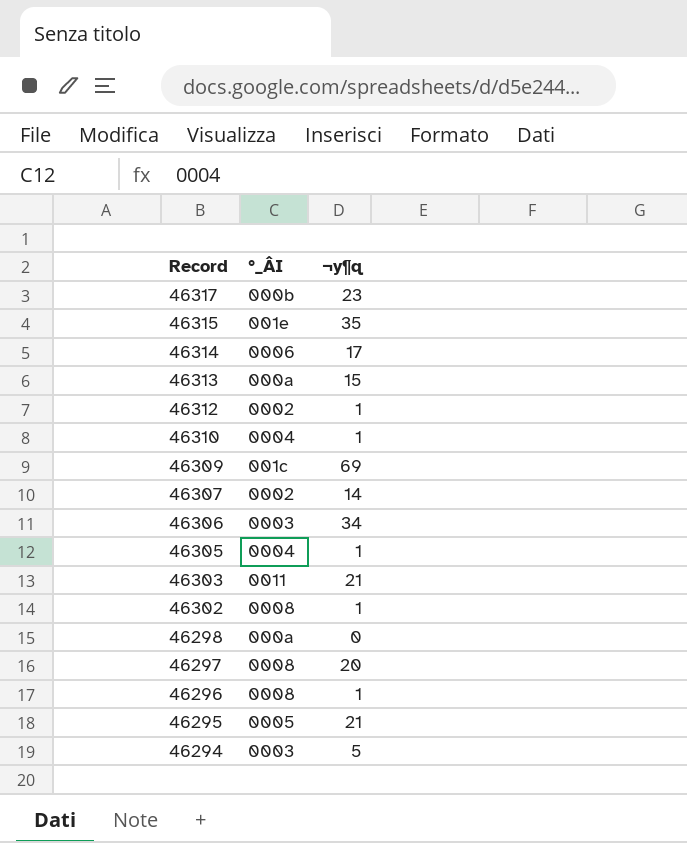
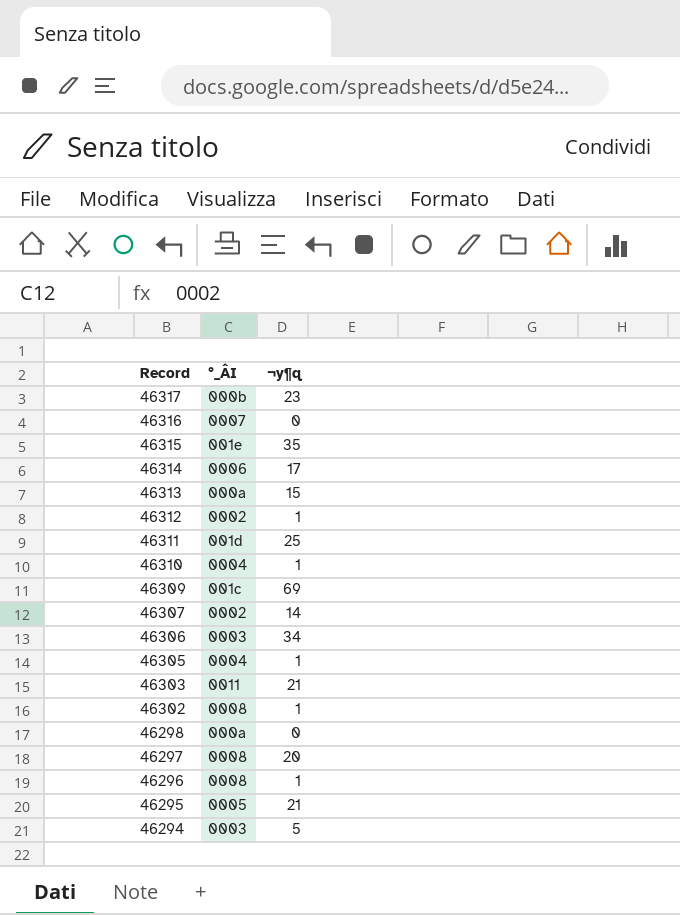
row 46316: none -> 0007 | 0
row 46311: none -> 001d | 25

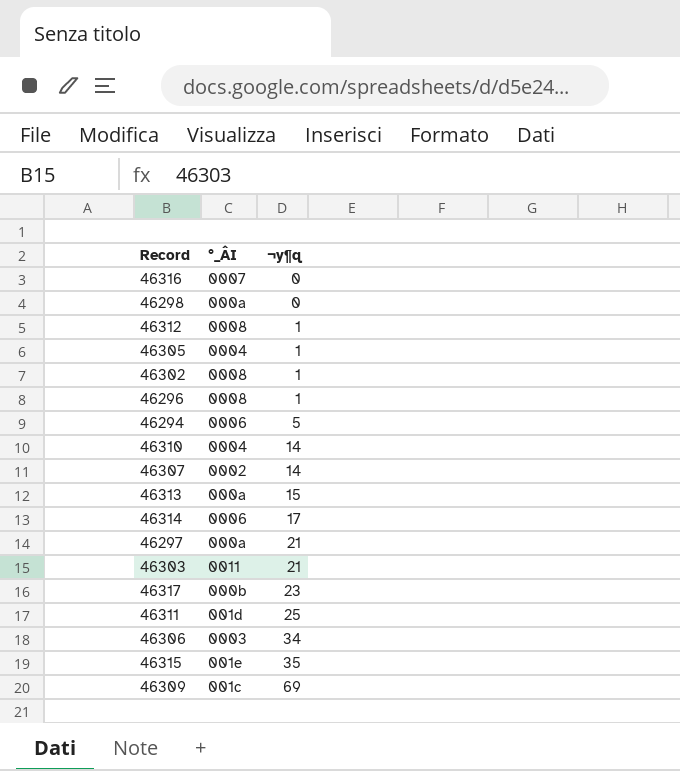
row order: Record descending -> ¬y¶q ascending
row 46295: 0005 | 21 -> none
46312 | °_ÂI: 0002 -> 0008
46294 | °_ÂI: 0003 -> 0006
46310 | ¬y¶q: 1 -> 14
46297 | °_ÂI: 0008 -> 000a
46297 | ¬y¶q: 20 -> 21

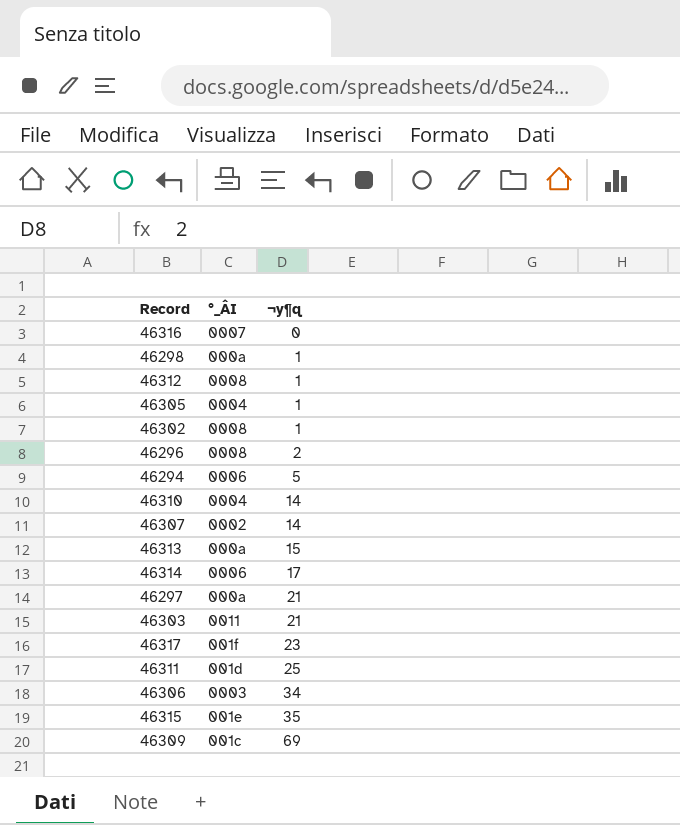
46298 | ¬y¶q: 0 -> 1
46296 | ¬y¶q: 1 -> 2
46317 | °_ÂI: 000b -> 001f

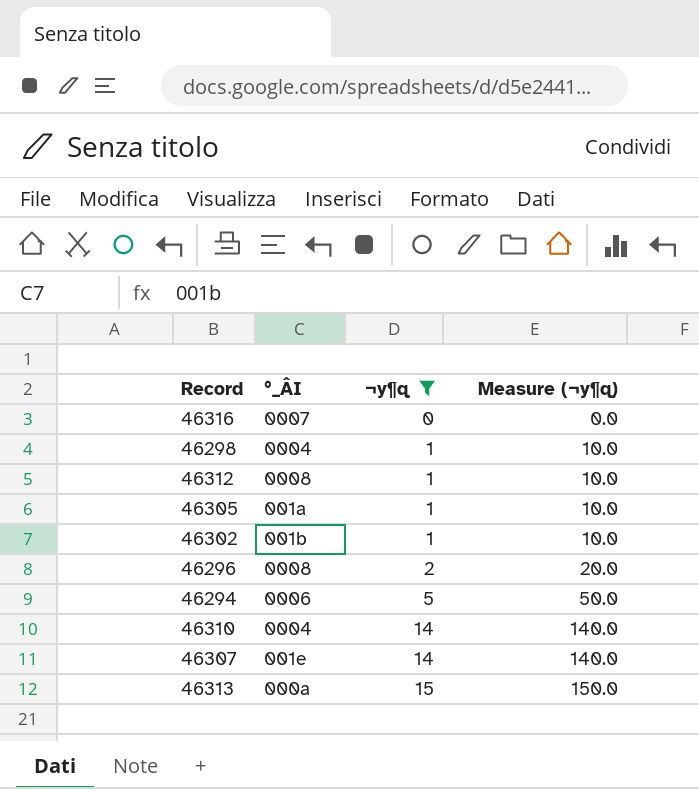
filter: none -> ¬y¶q <= 15
column Measure (¬y¶q) | formula: none -> [¬y¶q] * 10
46298 | °_ÂI: 000a -> 0004
46305 | °_ÂI: 0004 -> 001a
46302 | °_ÂI: 0008 -> 001b
46307 | °_ÂI: 0002 -> 001e

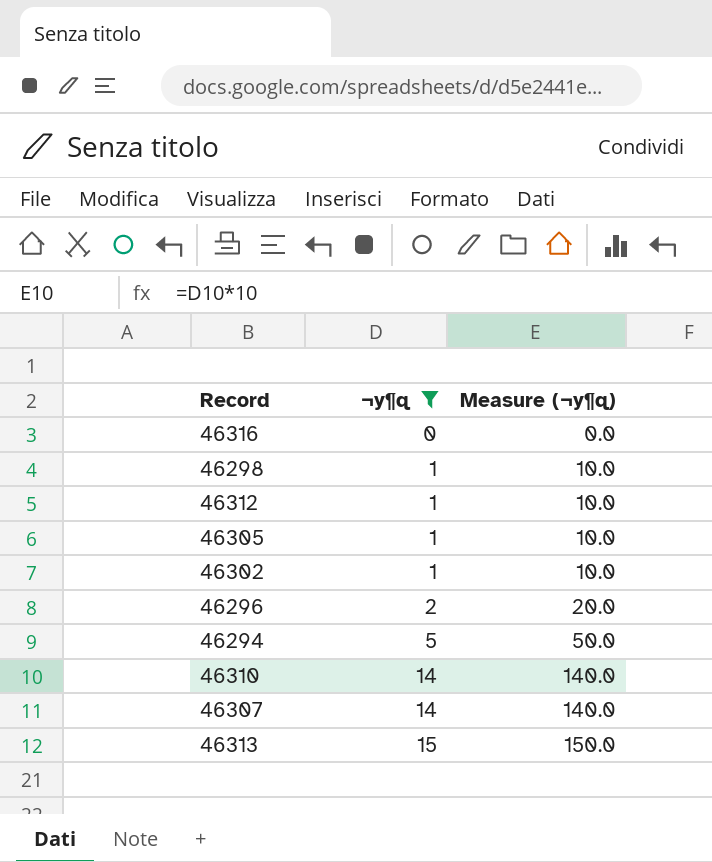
column °_ÂI | position: 2 -> none

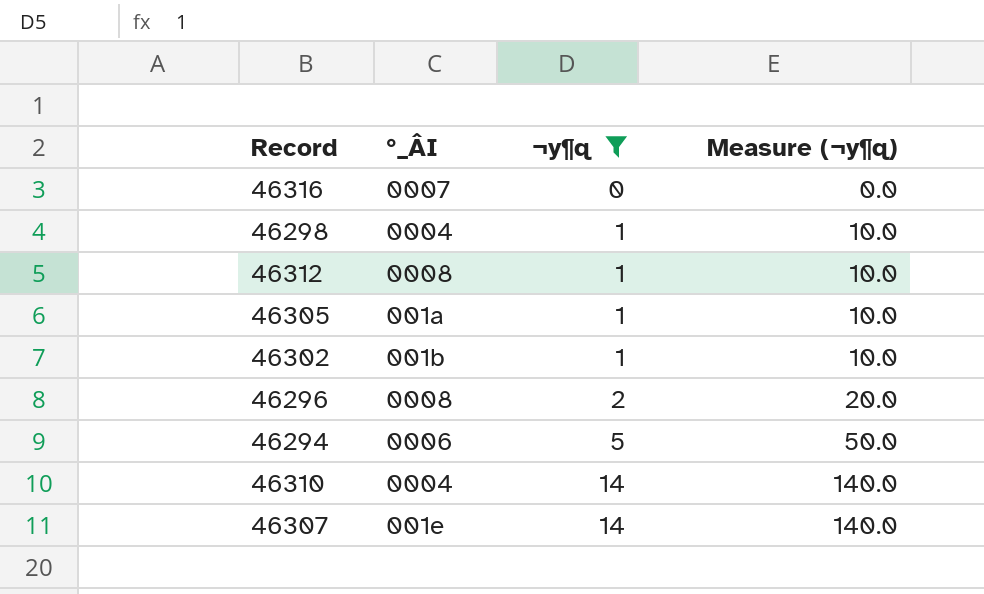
column °_ÂI | position: none -> 2
row 46313: 15 | 150.0 -> none

